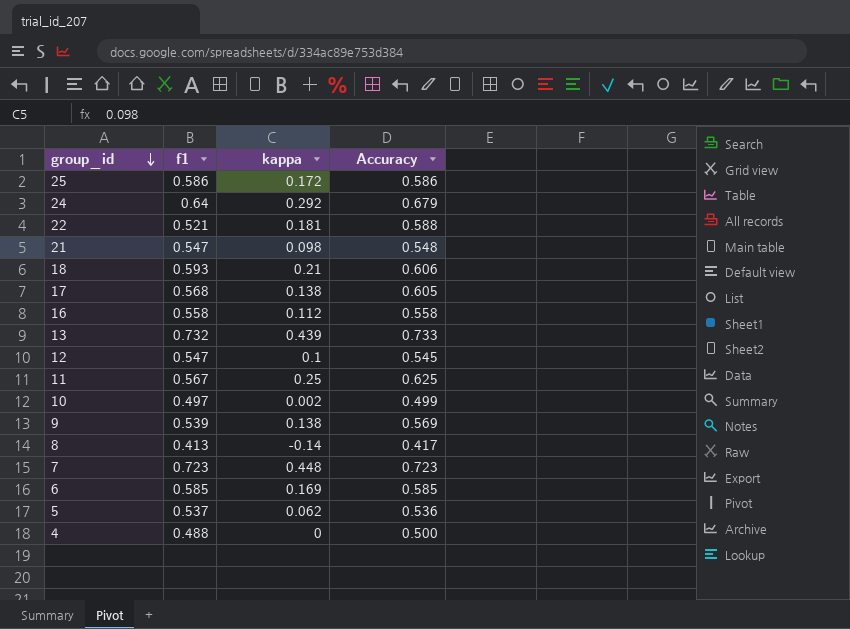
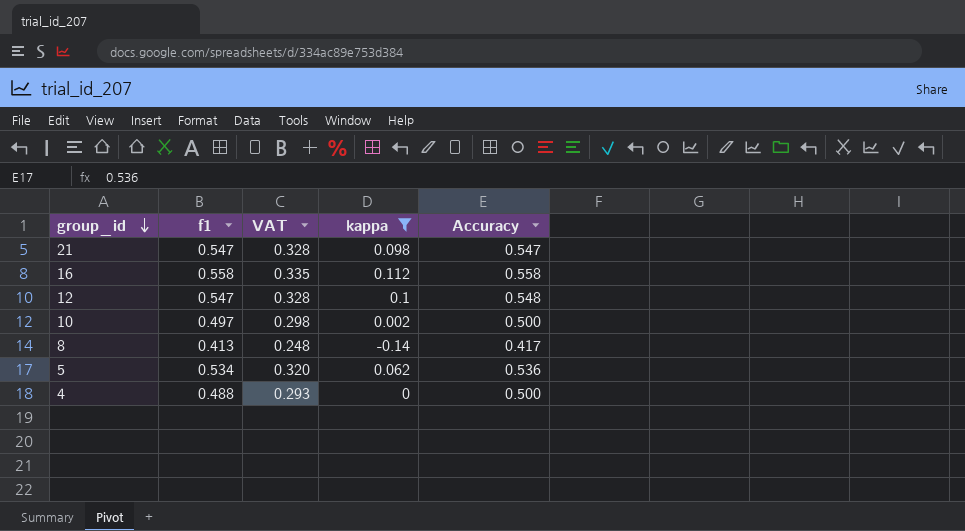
filter: none -> kappa <= 0.112
column VAT | formula: none -> [f1] * 0.6
21 | Accuracy: 0.548 -> 0.547
12 | Accuracy: 0.545 -> 0.548
10 | Accuracy: 0.499 -> 0.500
5 | f1: 0.537 -> 0.534

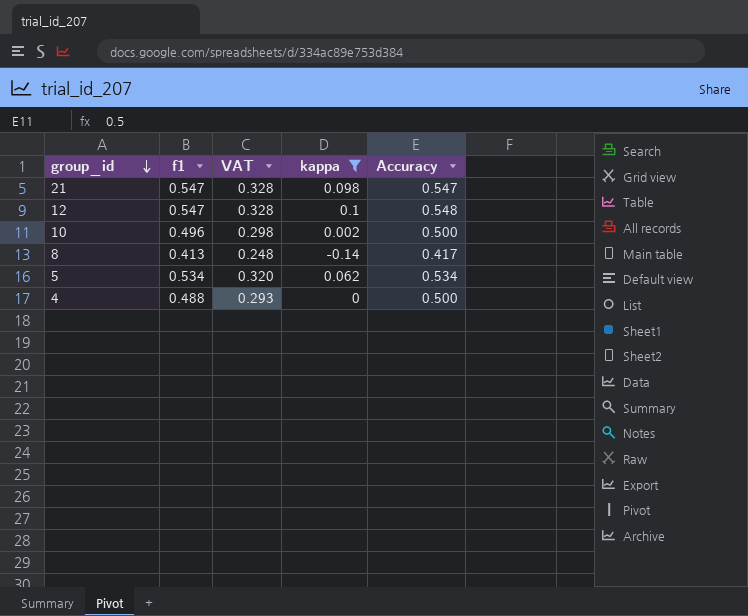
row 16: 0.558 | 0.335 | 0.112 | 0.558 -> none
10 | f1: 0.497 -> 0.496
5 | Accuracy: 0.536 -> 0.534

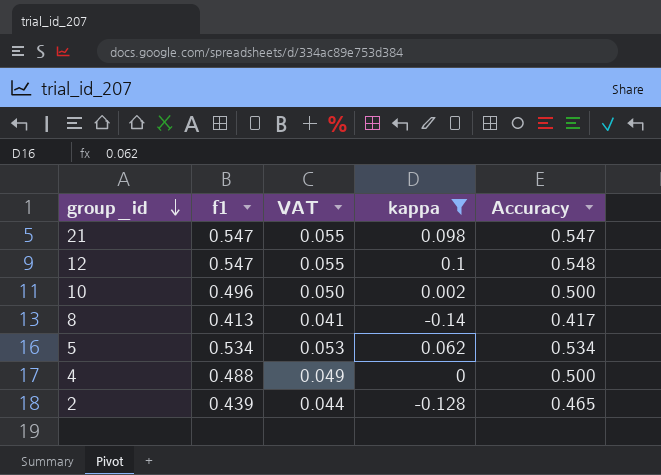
column VAT | formula: [f1] * 0.6 -> [f1] * 0.1
row 2: none -> 0.439 | 0.044 | -0.128 | 0.465

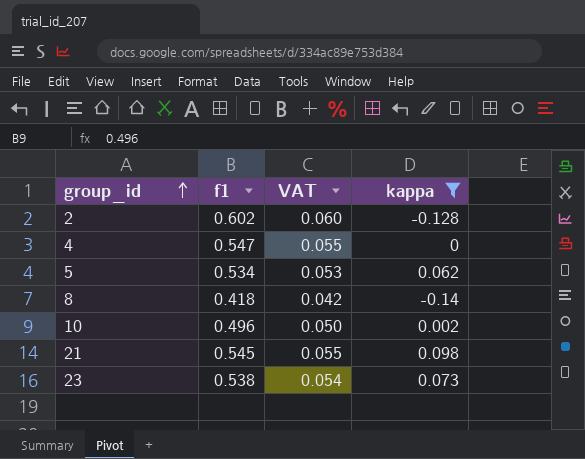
row order: group_id descending -> group_id ascending
column Accuracy | position: 5 -> none
row 12: 0.547 | 0.055 | 0.1 | 0.548 -> none
2 | f1: 0.439 -> 0.602
2 | VAT: 0.044 -> 0.060
4 | f1: 0.488 -> 0.547
4 | VAT: 0.049 -> 0.055
8 | f1: 0.413 -> 0.418
8 | VAT: 0.041 -> 0.042
21 | f1: 0.547 -> 0.545
row 23: none -> 0.538 | 0.054 | 0.073

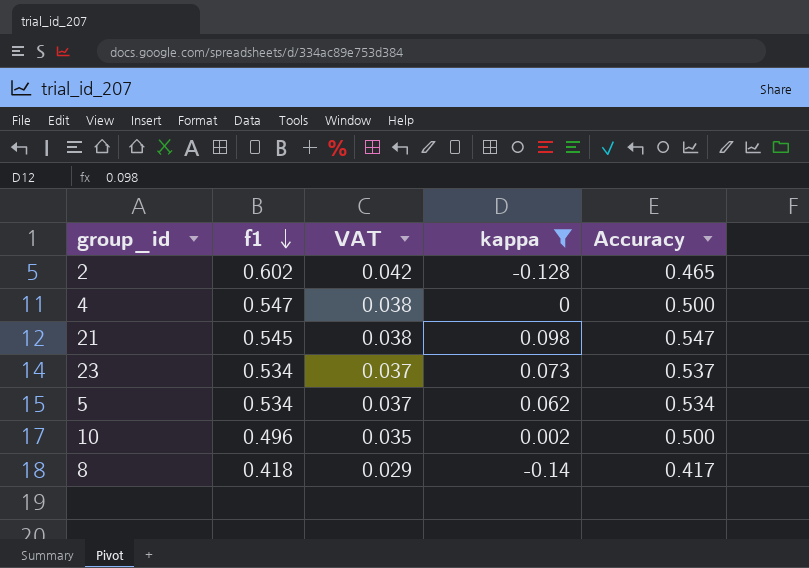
row order: group_id ascending -> f1 descending
column VAT | formula: [f1] * 0.1 -> [f1] * 0.07
column Accuracy | position: none -> 5
23 | f1: 0.538 -> 0.534

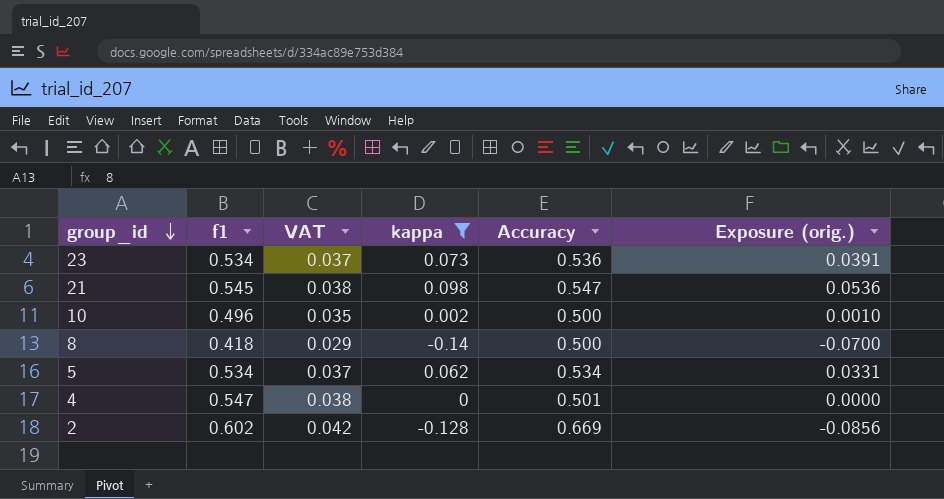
row order: f1 descending -> group_id descending
column Exposure (orig.) | formula: none -> [kappa] * [Accuracy]
23 | Accuracy: 0.537 -> 0.536
8 | Accuracy: 0.417 -> 0.500
4 | Accuracy: 0.500 -> 0.501
2 | Accuracy: 0.465 -> 0.669

